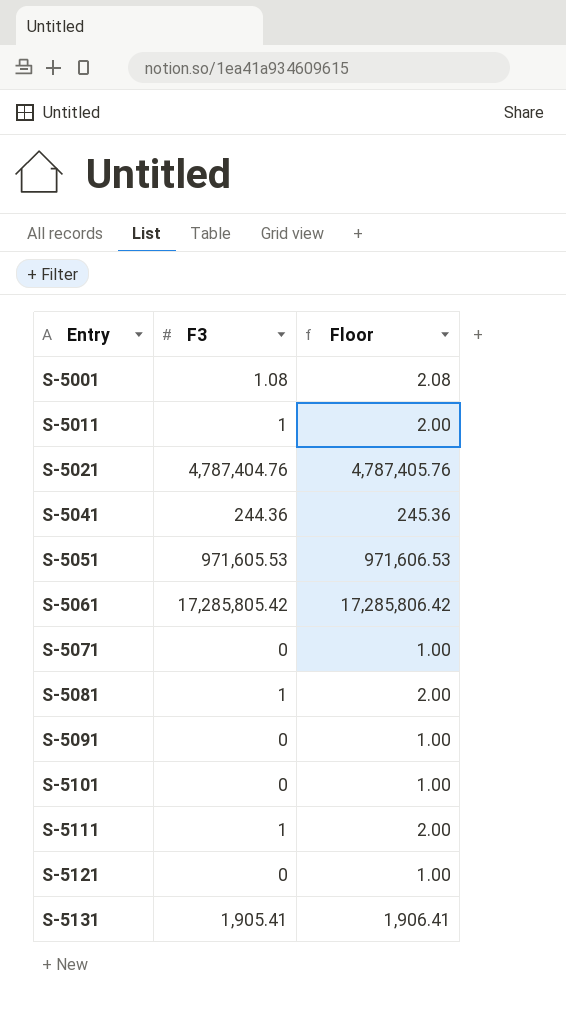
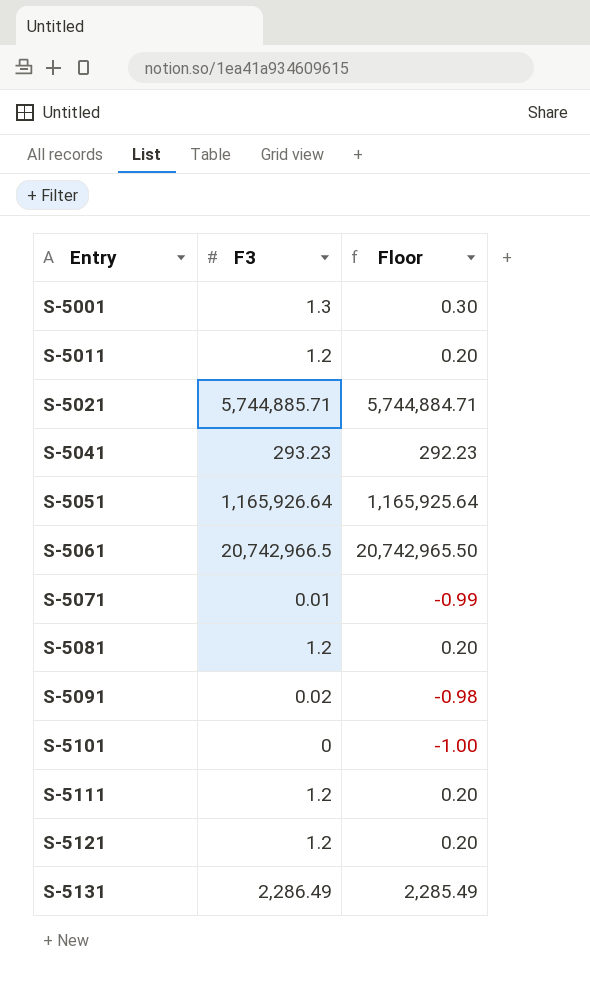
column Floor | formula: [F3] + 1 -> [F3] - 1
S-5001 | F3: 1.08 -> 1.3
S-5011 | F3: 1 -> 1.2
S-5021 | F3: 4,787,404.76 -> 5,744,885.71
S-5041 | F3: 244.36 -> 293.23
S-5051 | F3: 971,605.53 -> 1,165,926.64
S-5061 | F3: 17,285,805.42 -> 20,742,966.5
S-5071 | F3: 0 -> 0.01
S-5081 | F3: 1 -> 1.2
S-5091 | F3: 0 -> 0.02
S-5111 | F3: 1 -> 1.2
S-5121 | F3: 0 -> 1.2
S-5131 | F3: 1,905.41 -> 2,286.49

